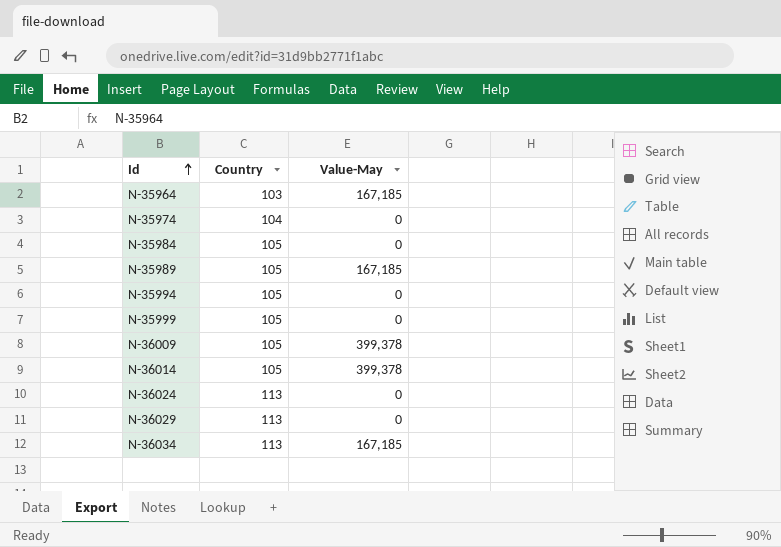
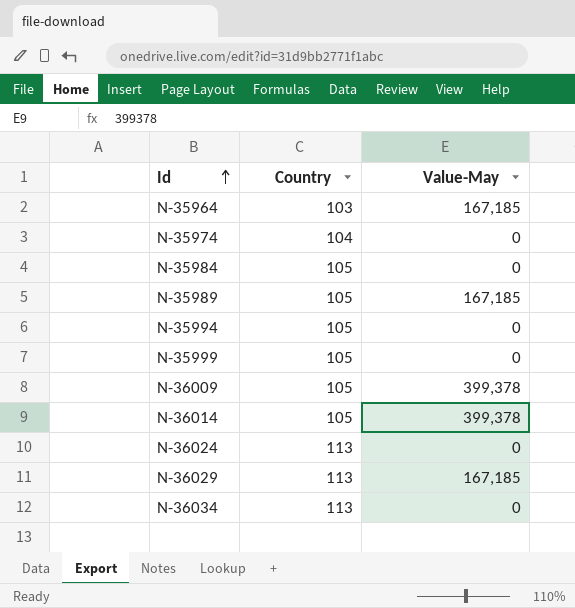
N-36029 | Value-May: 0 -> 167,185
N-36034 | Value-May: 167,185 -> 0

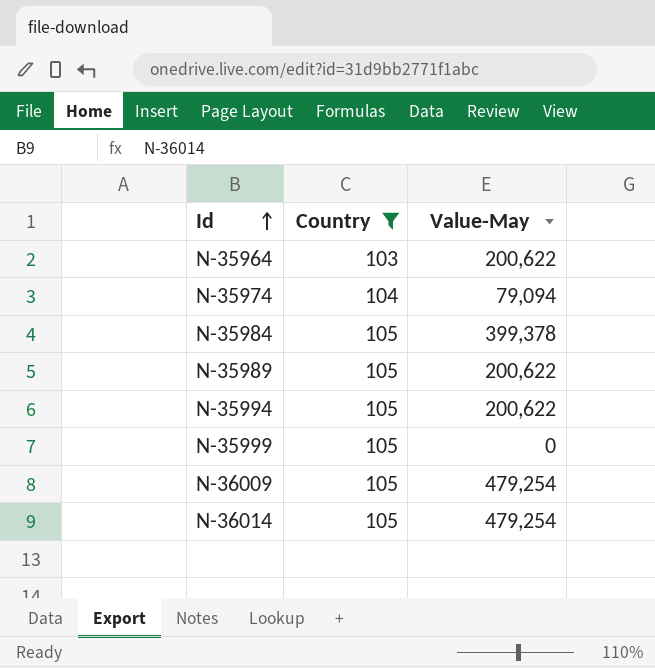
filter: none -> Country != 113
N-35964 | Value-May: 167,185 -> 200,622
N-35974 | Value-May: 0 -> 79,094
N-35984 | Value-May: 0 -> 399,378
N-35989 | Value-May: 167,185 -> 200,622
N-35994 | Value-May: 0 -> 200,622
N-36009 | Value-May: 399,378 -> 479,254
N-36014 | Value-May: 399,378 -> 479,254

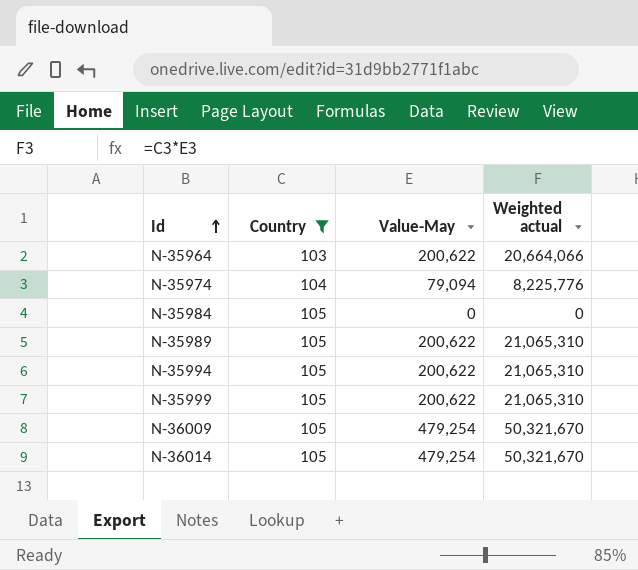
column Weighted actual | formula: none -> [Country] * [Value-May]
N-35984 | Value-May: 399,378 -> 0
N-35999 | Value-May: 0 -> 200,622

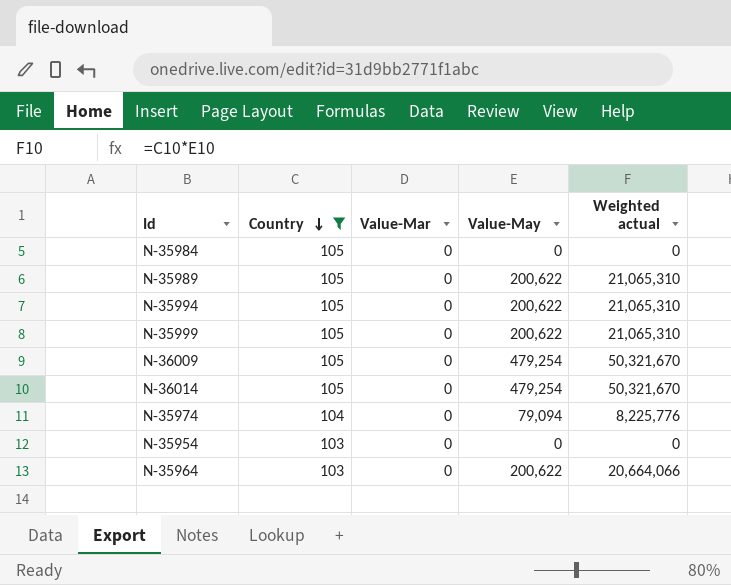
row order: Id ascending -> Country descending
column Value-Mar | position: none -> 3
row N-35954: none -> 103 | 0 | 0 | 0

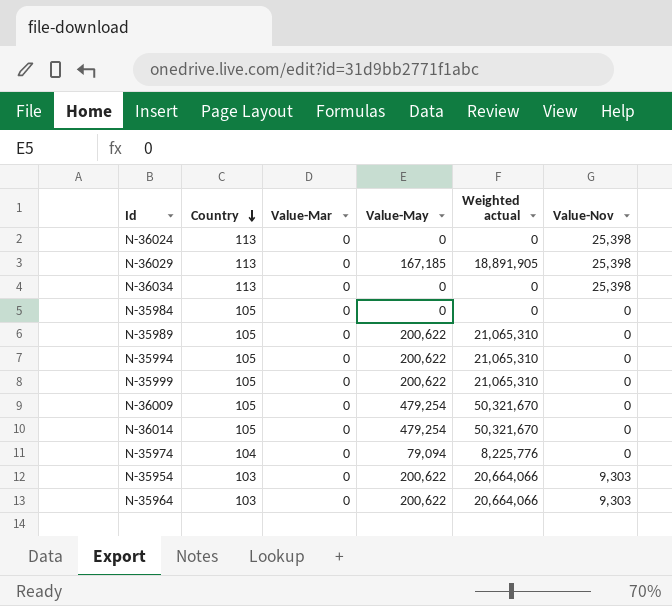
filter: Country != 113 -> none
column Value-Nov | position: none -> 6
N-35954 | Value-May: 0 -> 200,622
N-35954 | Weighted actual: 0 -> 20,664,066

